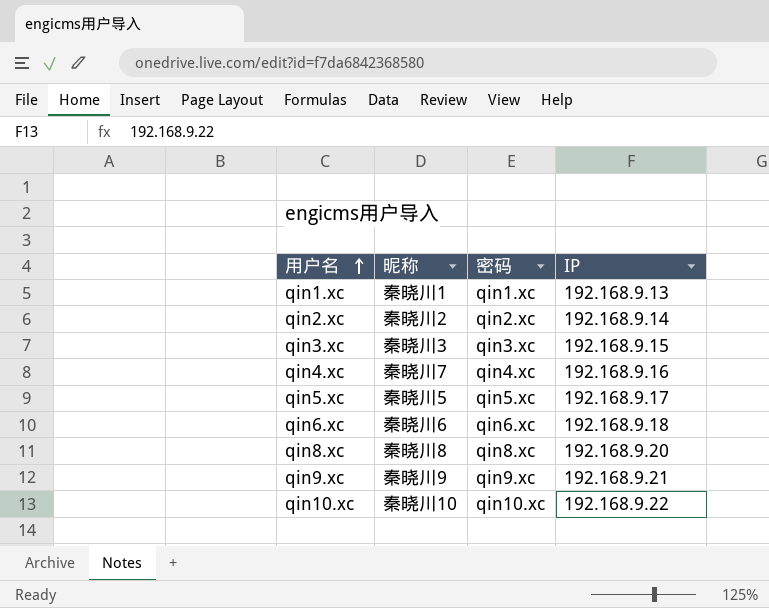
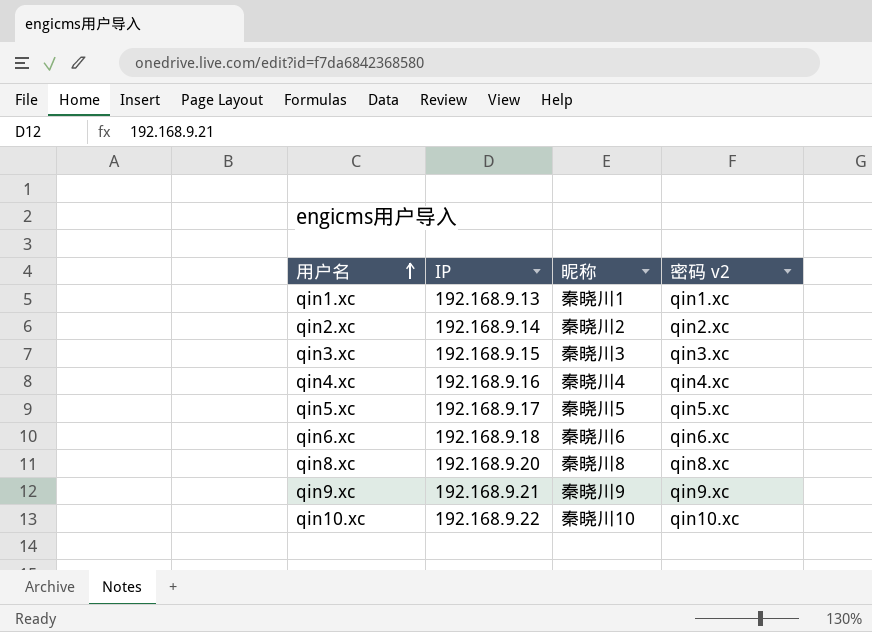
column IP | position: 4 -> 2
column name: 密码 -> 密码 v2
qin4.xc | 昵称: 秦晓川7 -> 秦晓川4

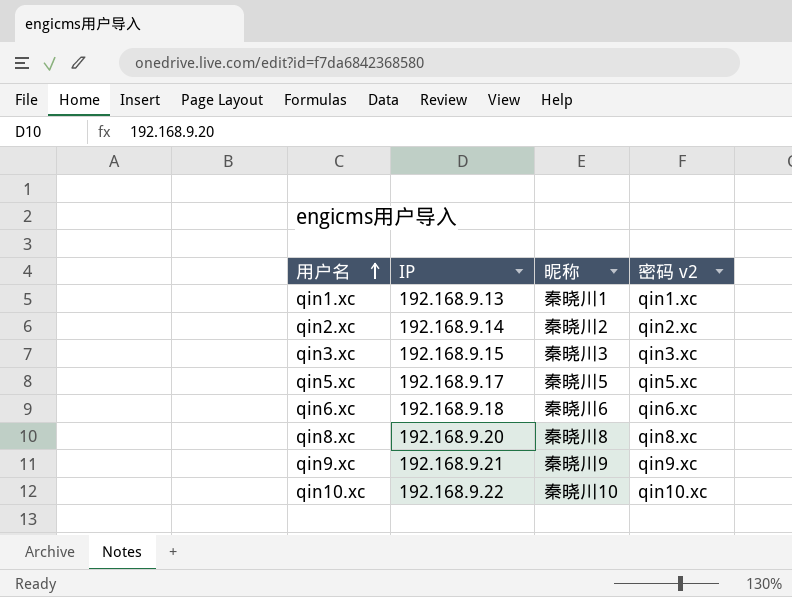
row qin4.xc: 192.168.9.16 | 秦晓川4 | qin4.xc -> none

